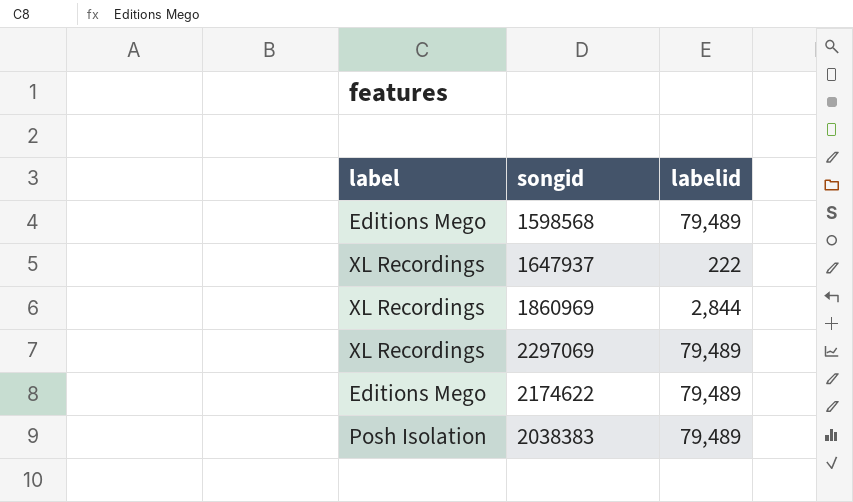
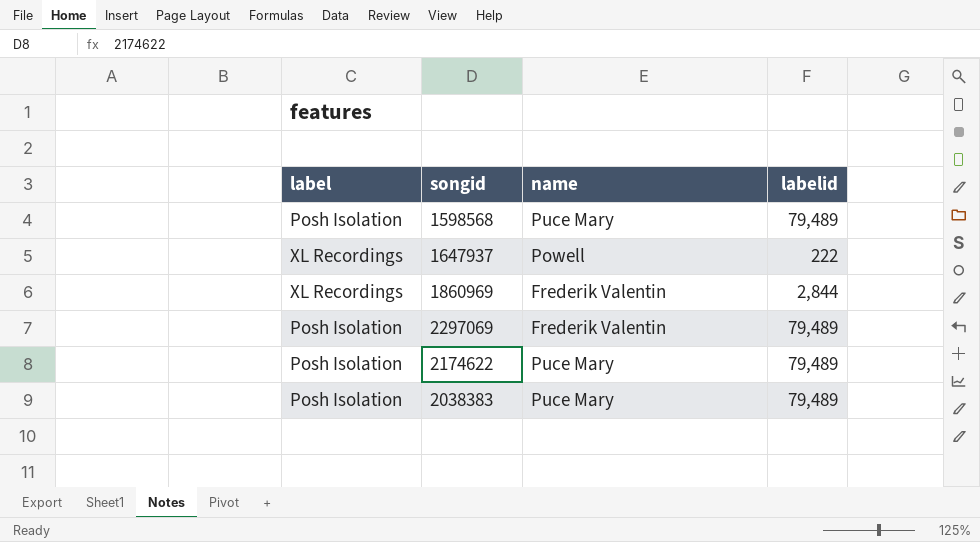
column name | position: none -> 3
1598568 | label: Editions Mego -> Posh Isolation
2297069 | label: XL Recordings -> Posh Isolation
2174622 | label: Editions Mego -> Posh Isolation

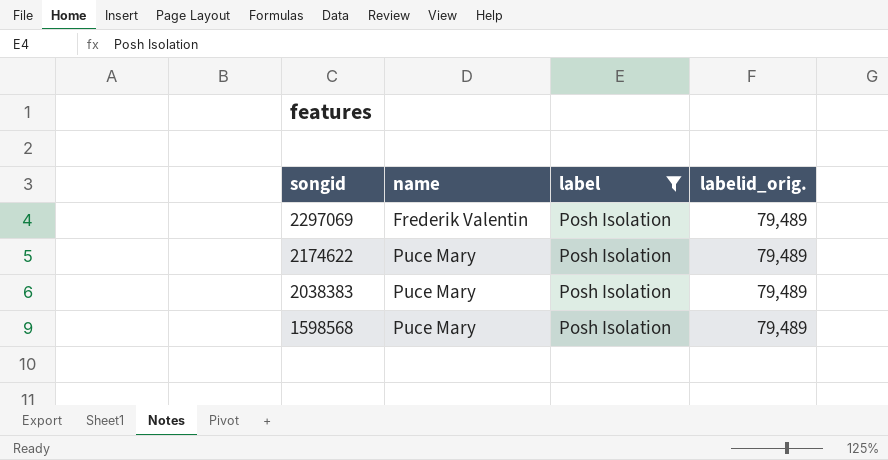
filter: none -> label = Posh Isolation
row order: none -> songid descending
column label | position: 1 -> 3
column name: labelid -> labelid_orig.

